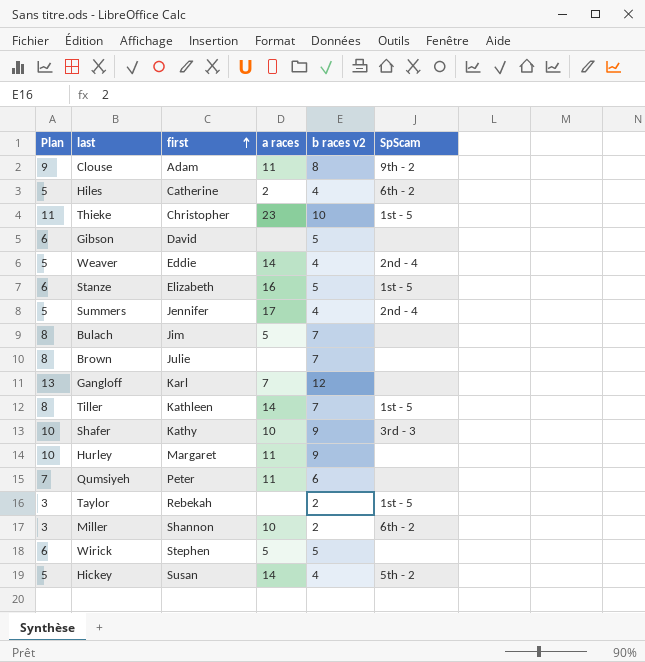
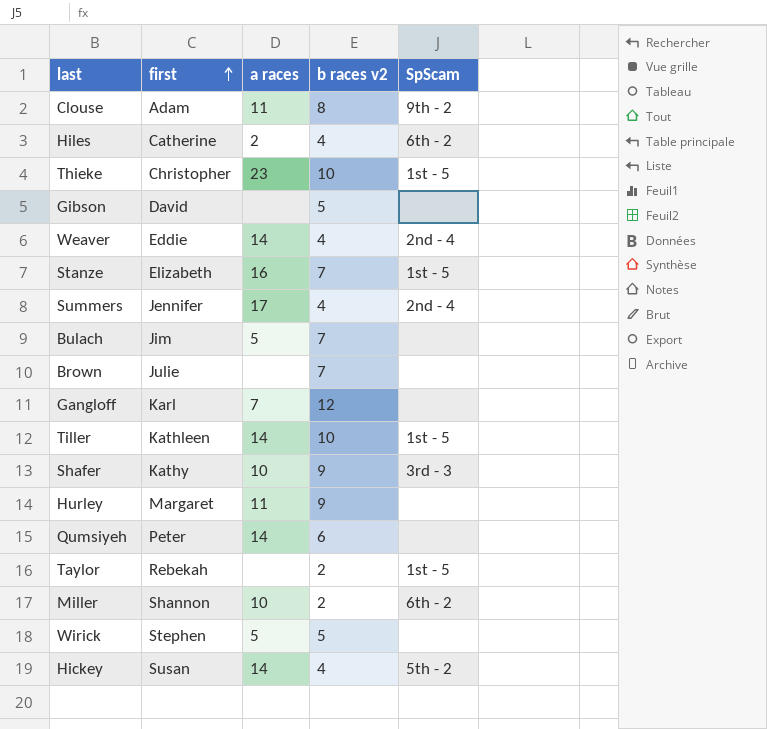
column Plan | formula: [b races v2] + 1 -> none
Stanze | b races v2: 5 -> 7
Tiller | b races v2: 7 -> 10
Qumsiyeh | a races: 11 -> 14

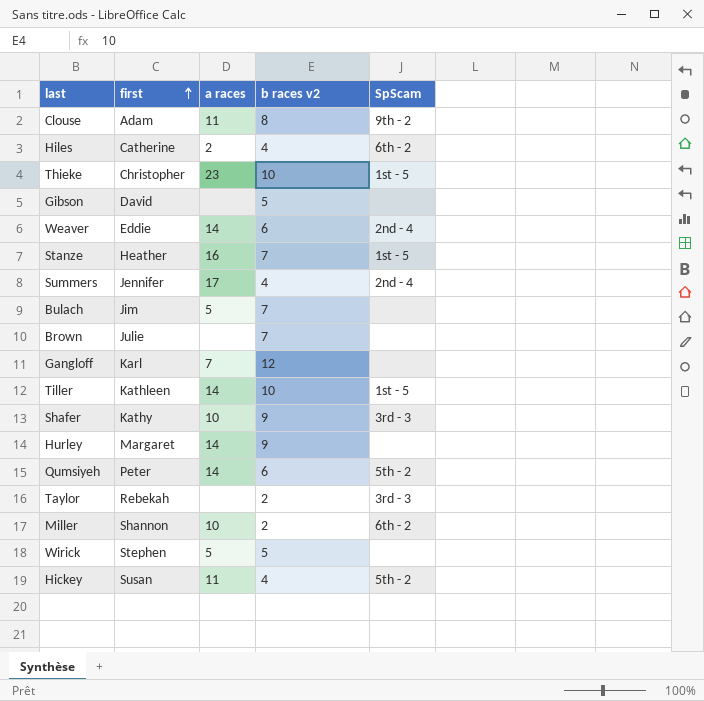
Weaver | b races v2: 4 -> 6
Stanze | first: Elizabeth -> Heather
Hurley | a races: 11 -> 14
Qumsiyeh | SpScam: none -> 5th - 2
Taylor | SpScam: 1st - 5 -> 3rd - 3
Hickey | a races: 14 -> 11

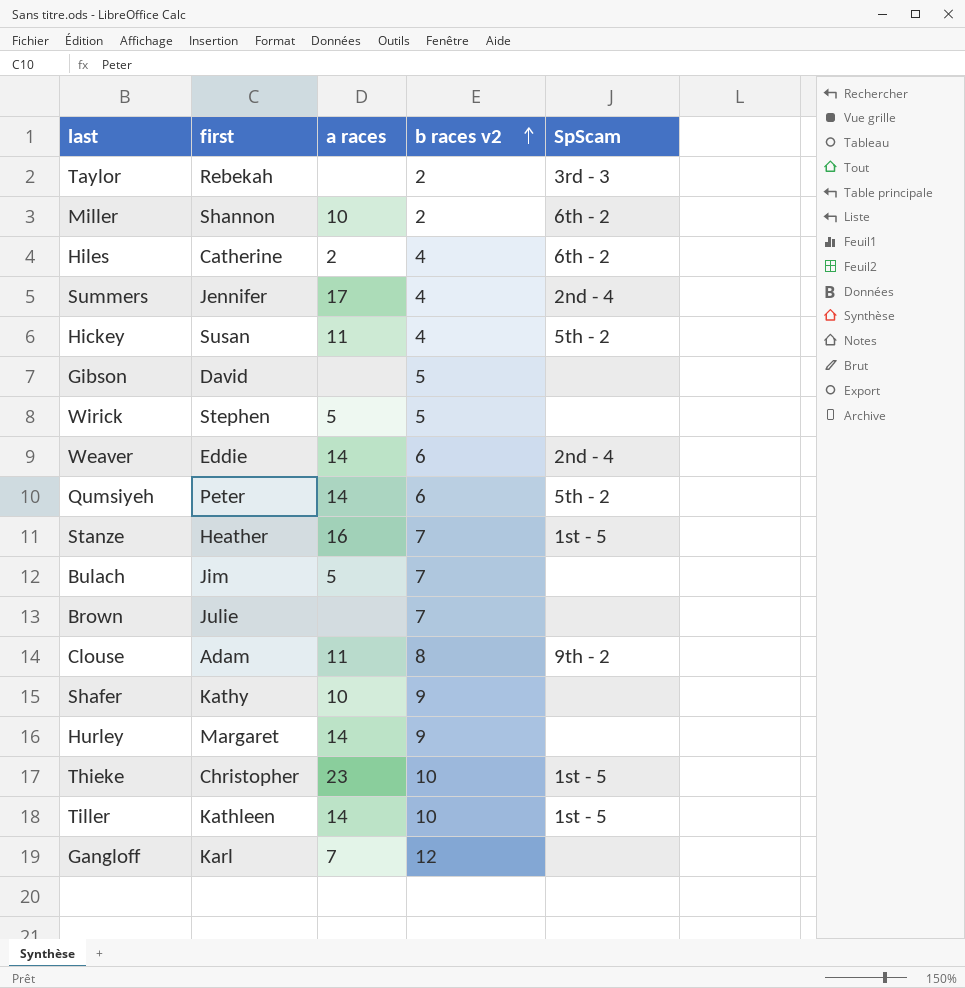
row order: first ascending -> b races v2 ascending
Shafer | SpScam: 3rd - 3 -> none

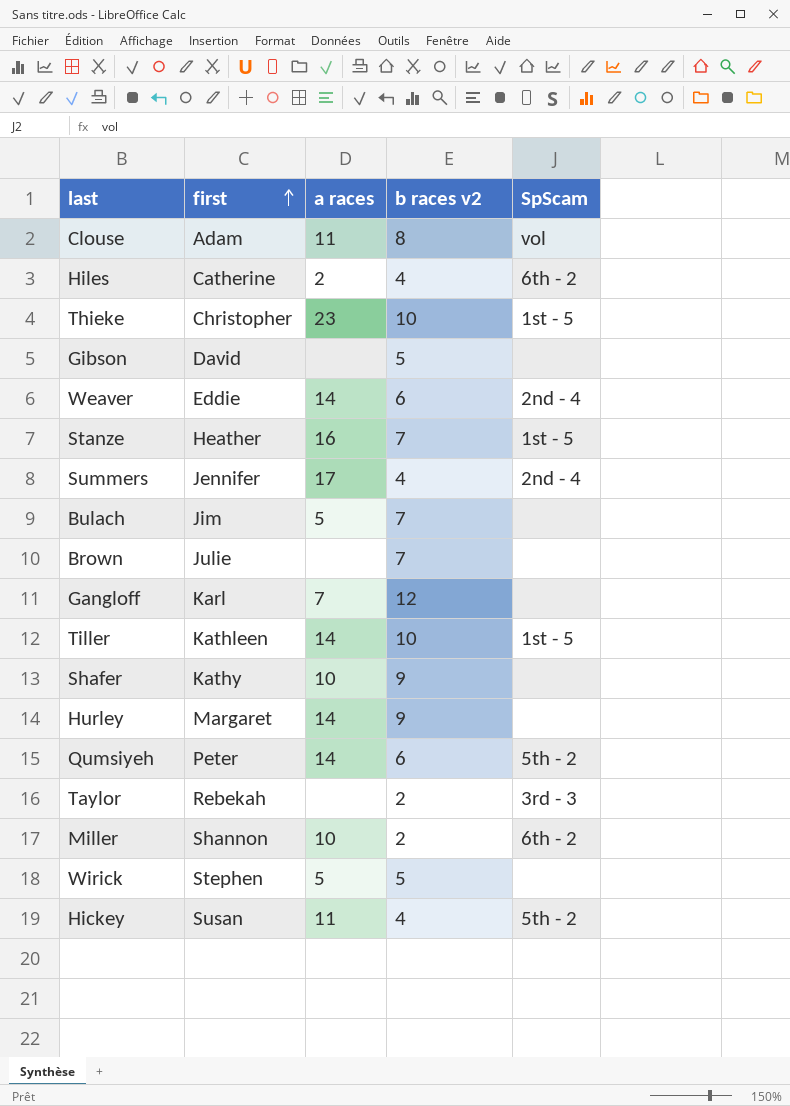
row order: b races v2 ascending -> first ascending
Clouse | SpScam: 9th - 2 -> vol

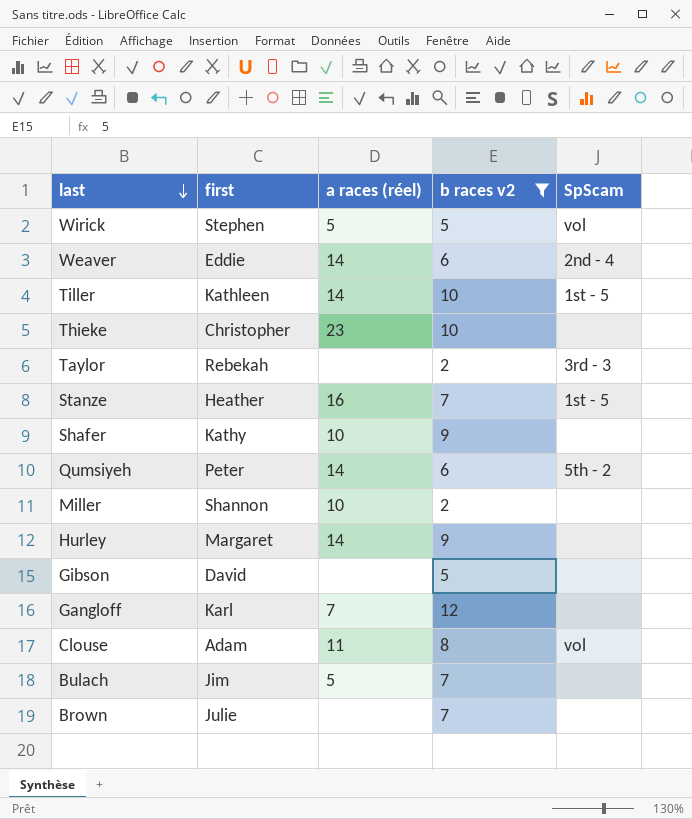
filter: none -> b races v2 != 4
row order: first ascending -> last descending
column name: a races -> a races (réel)
Wirick | SpScam: none -> vol
Thieke | SpScam: 1st - 5 -> none
Miller | SpScam: 6th - 2 -> none

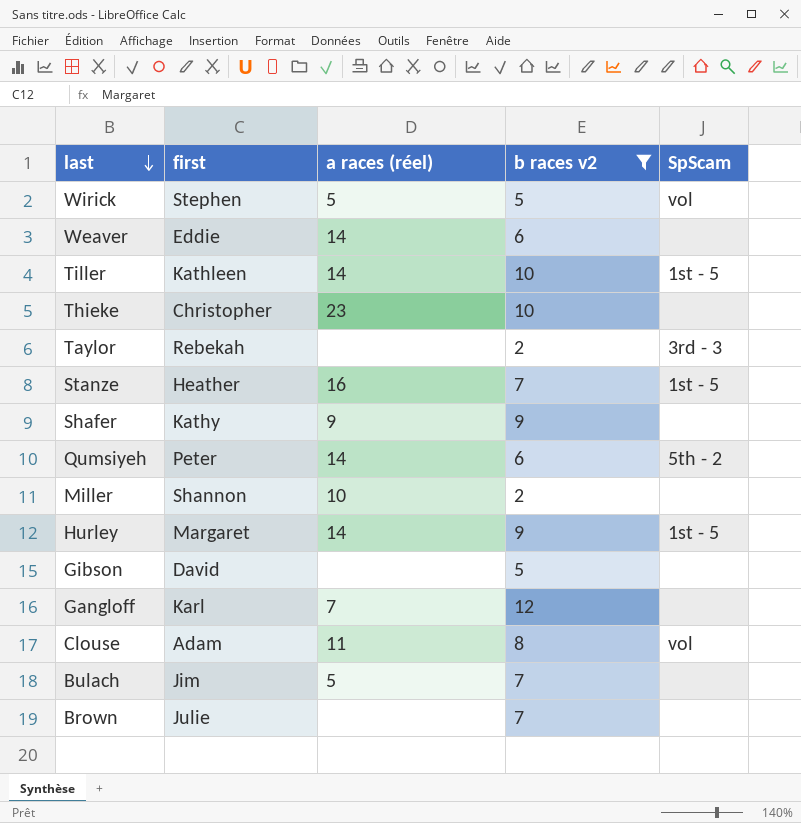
Weaver | SpScam: 2nd - 4 -> none
Shafer | a races (réel): 10 -> 9
Hurley | SpScam: none -> 1st - 5

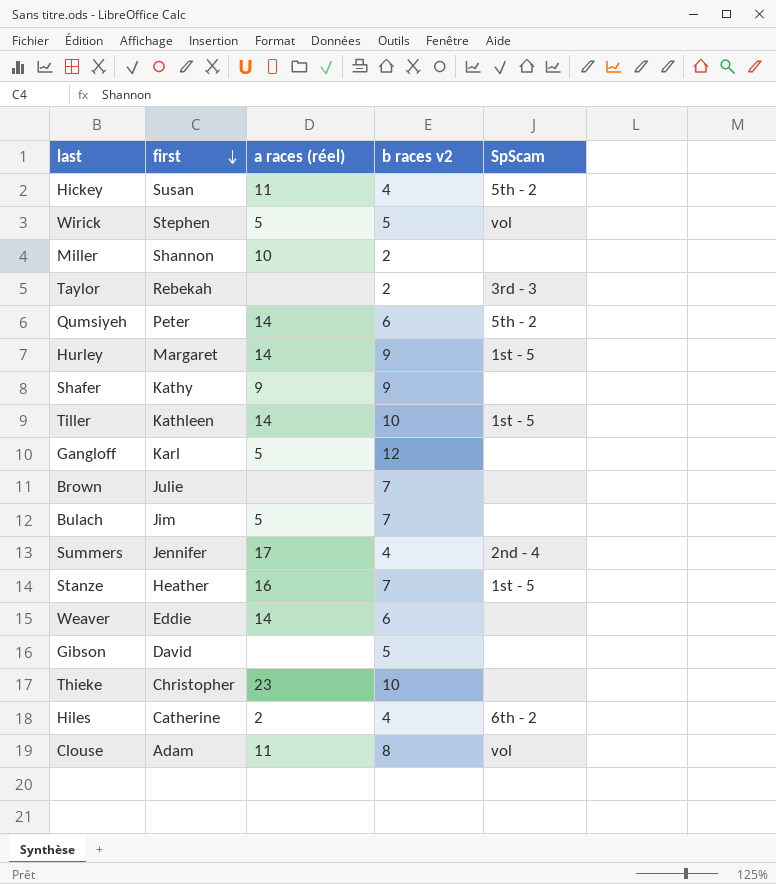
filter: b races v2 != 4 -> none
row order: last descending -> first descending
Gangloff | a races (réel): 7 -> 5

